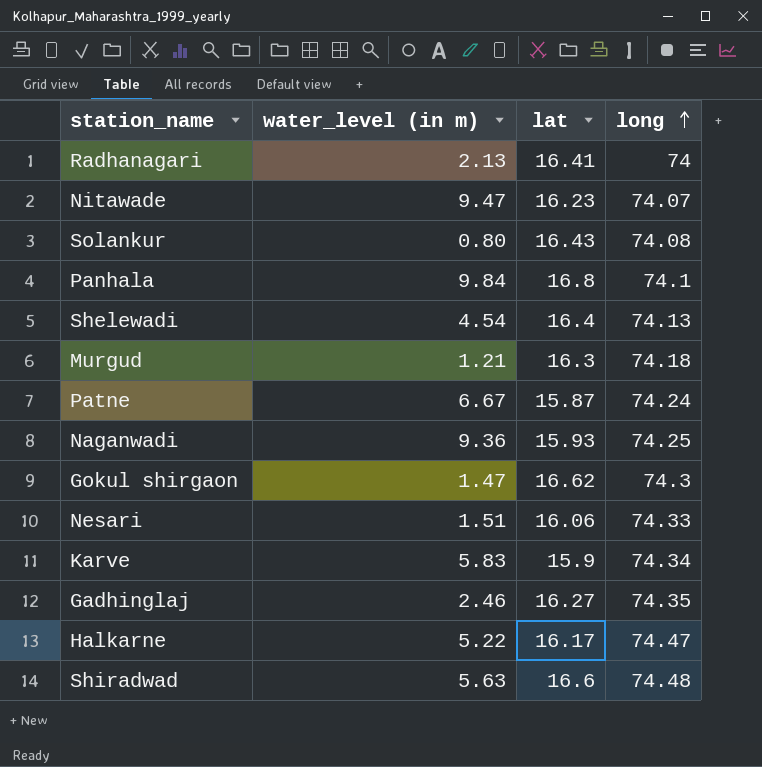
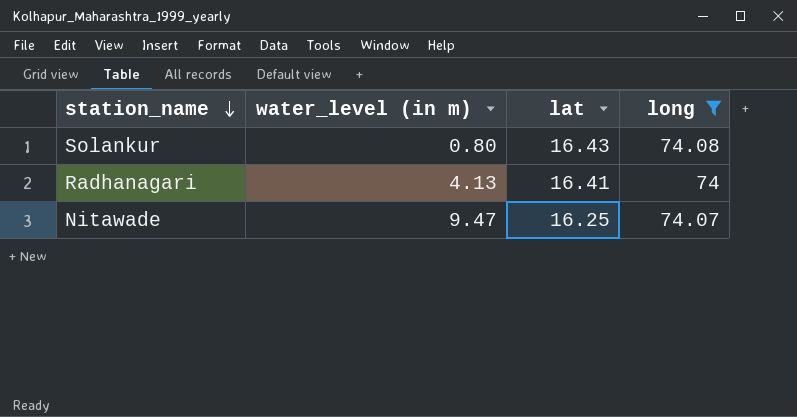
filter: none -> long <= 74.08
row order: long ascending -> station_name descending
Radhanagari | water_level (in m): 2.13 -> 4.13
Nitawade | lat: 16.23 -> 16.25

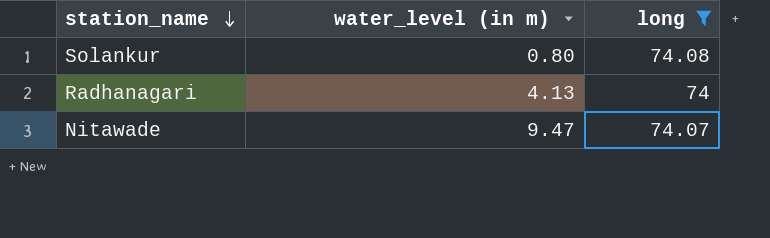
column lat | position: 3 -> none

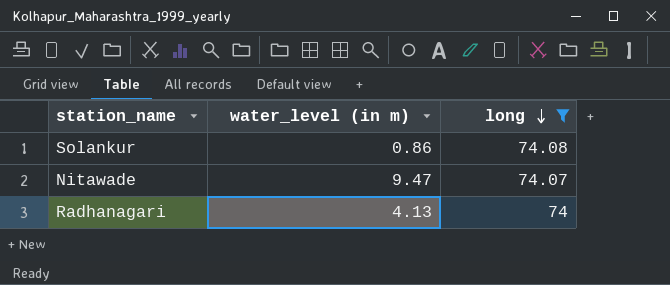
row order: station_name descending -> long descending
Solankur | water_level (in m): 0.80 -> 0.86

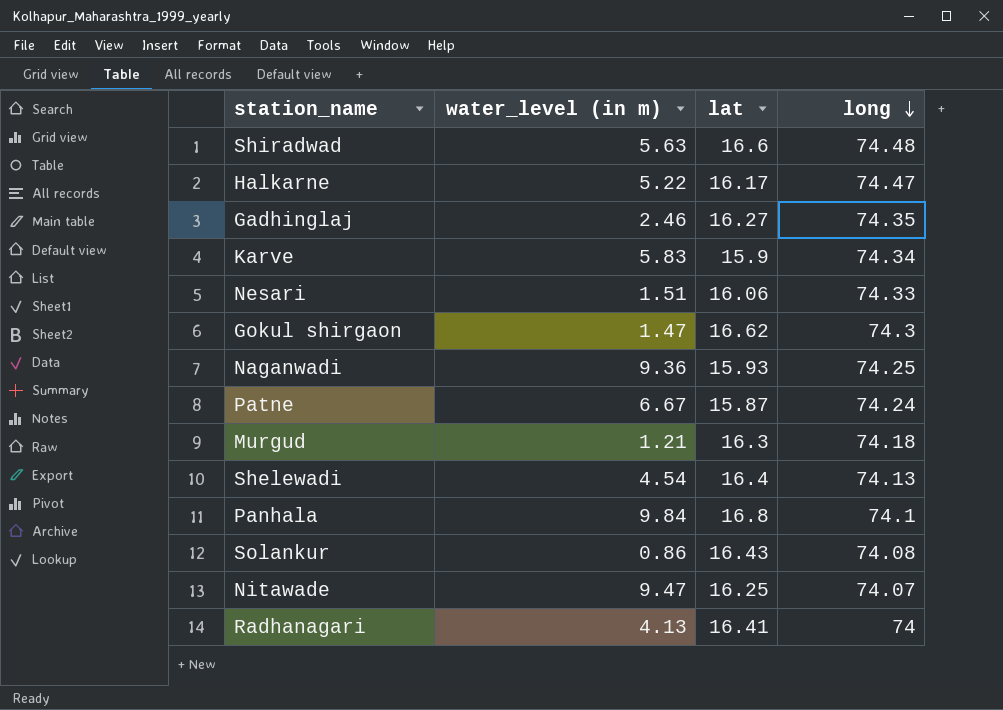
filter: long <= 74.08 -> none
column lat | position: none -> 3

